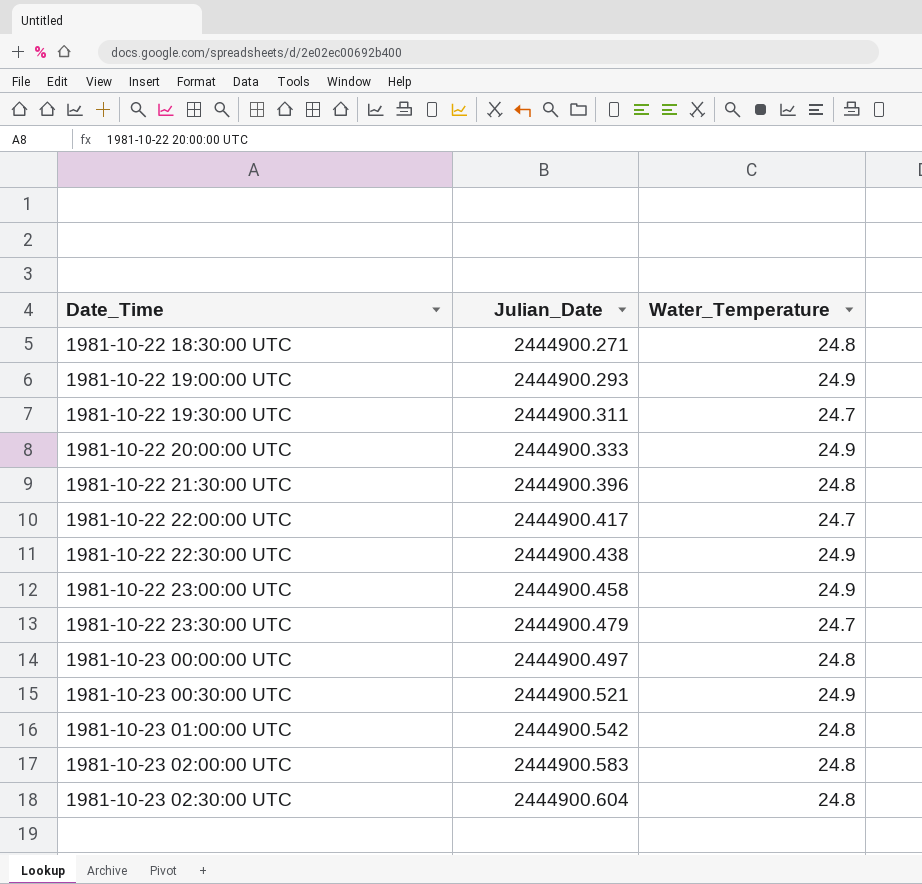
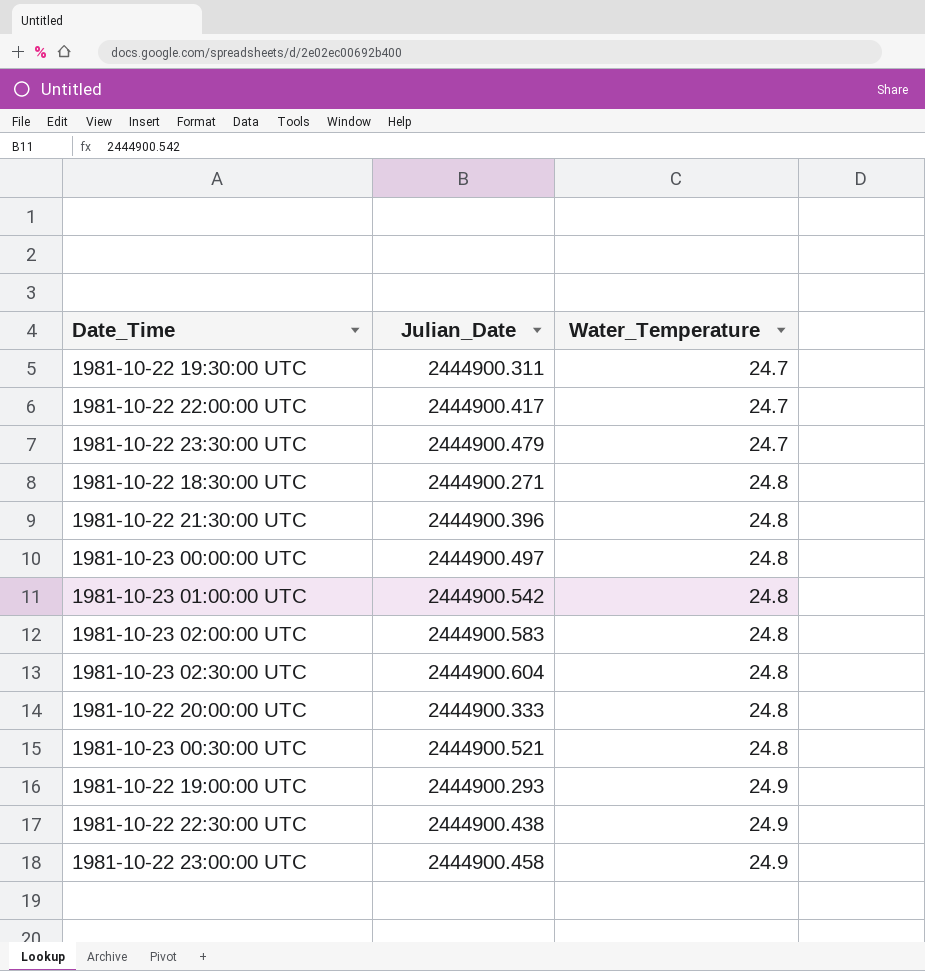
row order: Date_Time ascending -> Water_Temperature ascending
1981-10-22 20:00:00 UTC | Water_Temperature: 24.9 -> 24.8
1981-10-23 00:30:00 UTC | Water_Temperature: 24.9 -> 24.8

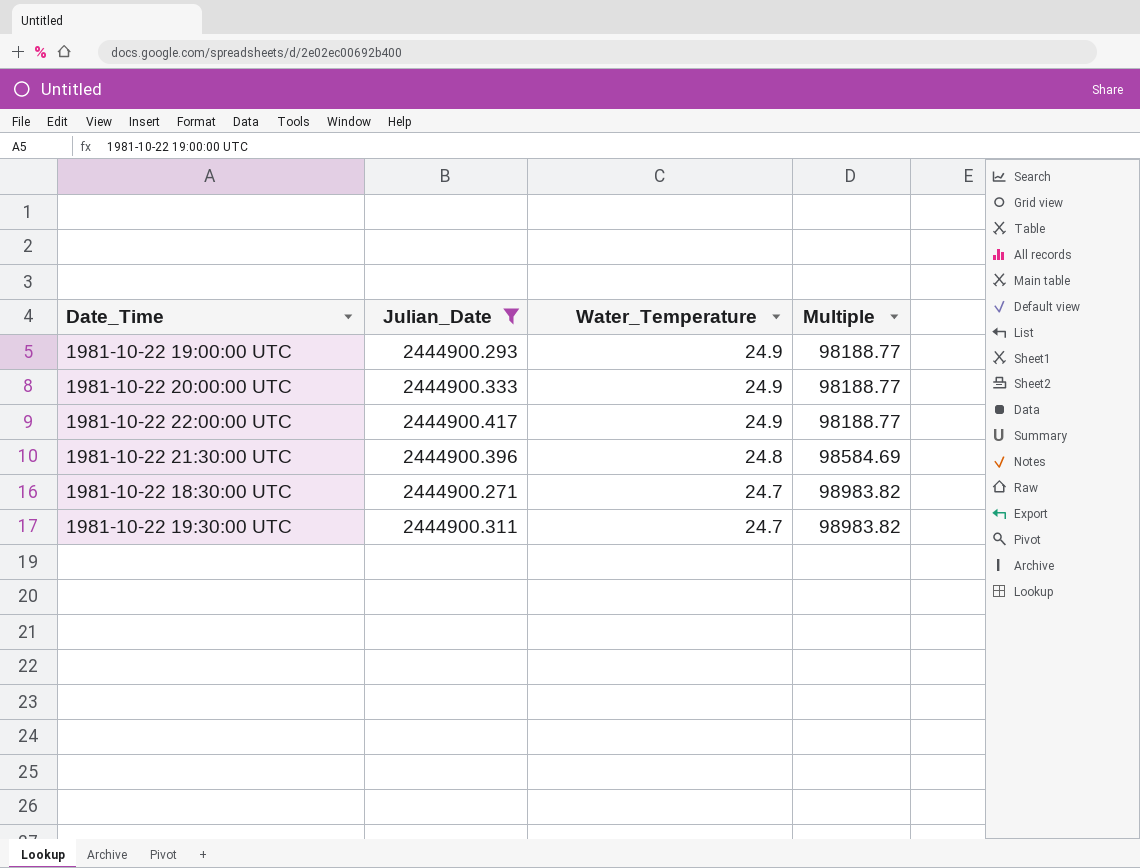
filter: none -> Julian_Date <= 2444900.417
row order: Water_Temperature ascending -> Water_Temperature descending
column Multiple | formula: none -> [Julian_Date] / [Water_Temperature]
1981-10-22 20:00:00 UTC | Water_Temperature: 24.8 -> 24.9
1981-10-22 22:00:00 UTC | Water_Temperature: 24.7 -> 24.9
1981-10-22 18:30:00 UTC | Water_Temperature: 24.8 -> 24.7

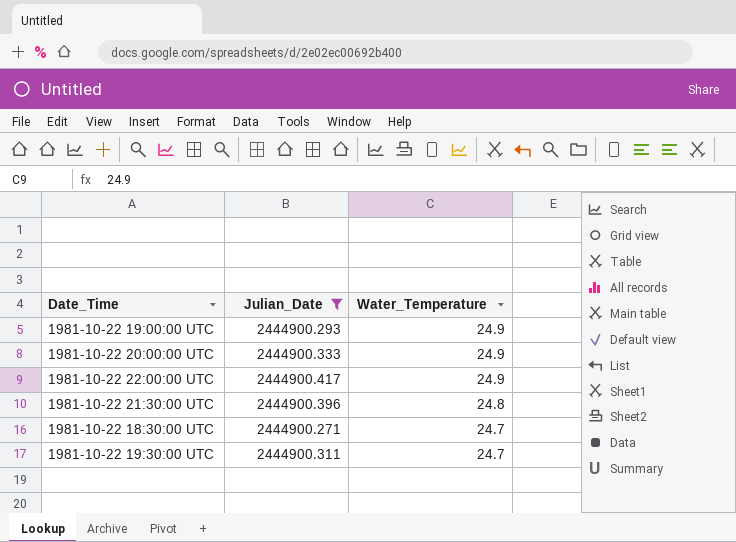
column Multiple | formula: [Julian_Date] / [Water_Temperature] -> none

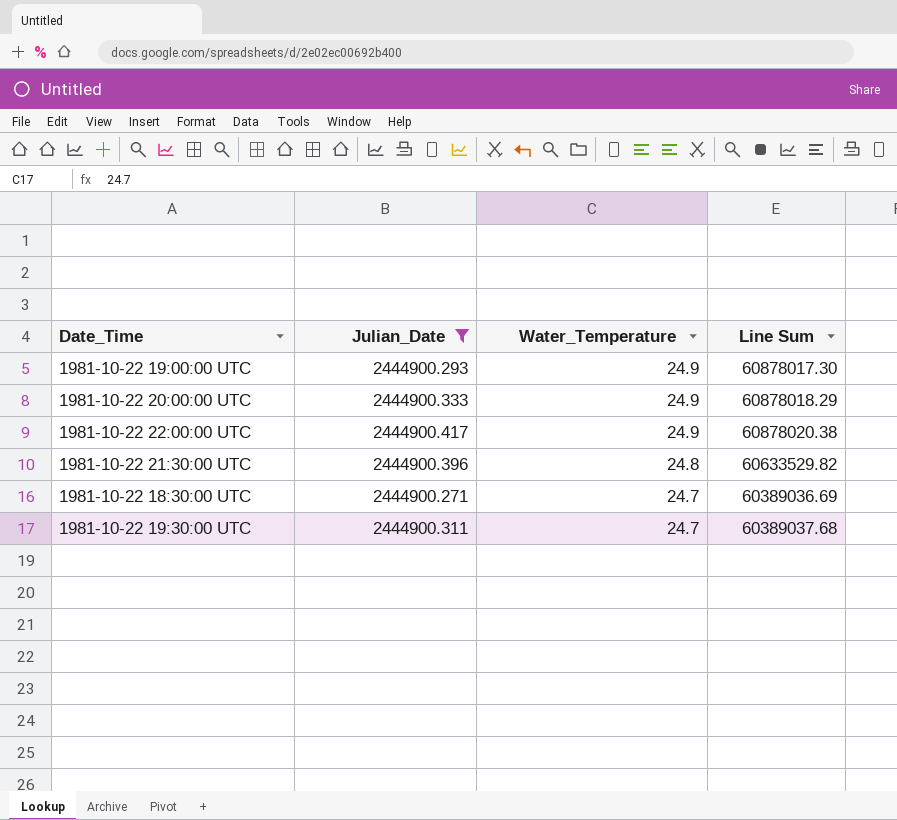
column Line Sum | formula: none -> [Julian_Date] * [Water_Temperature]

